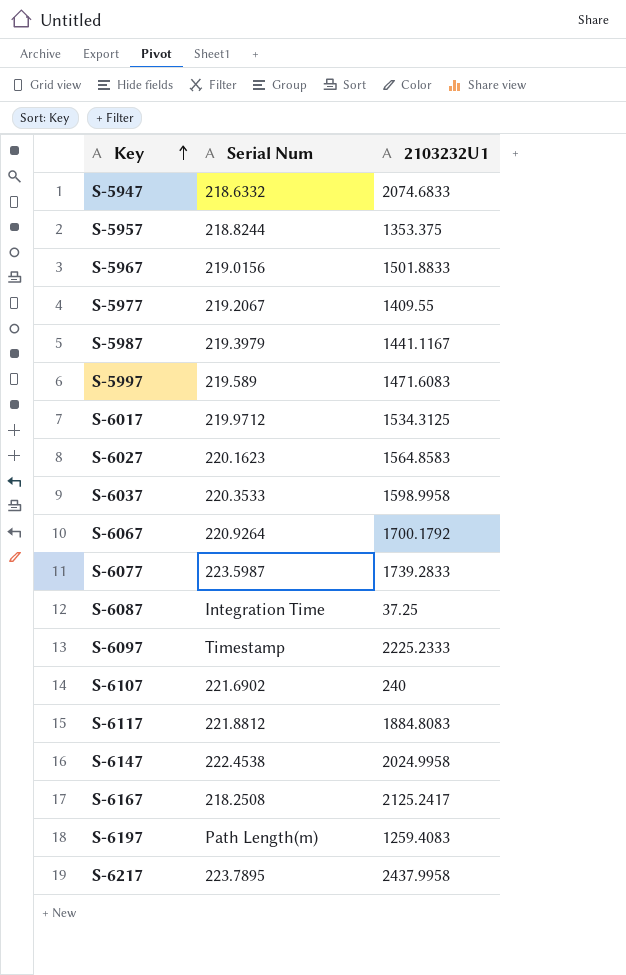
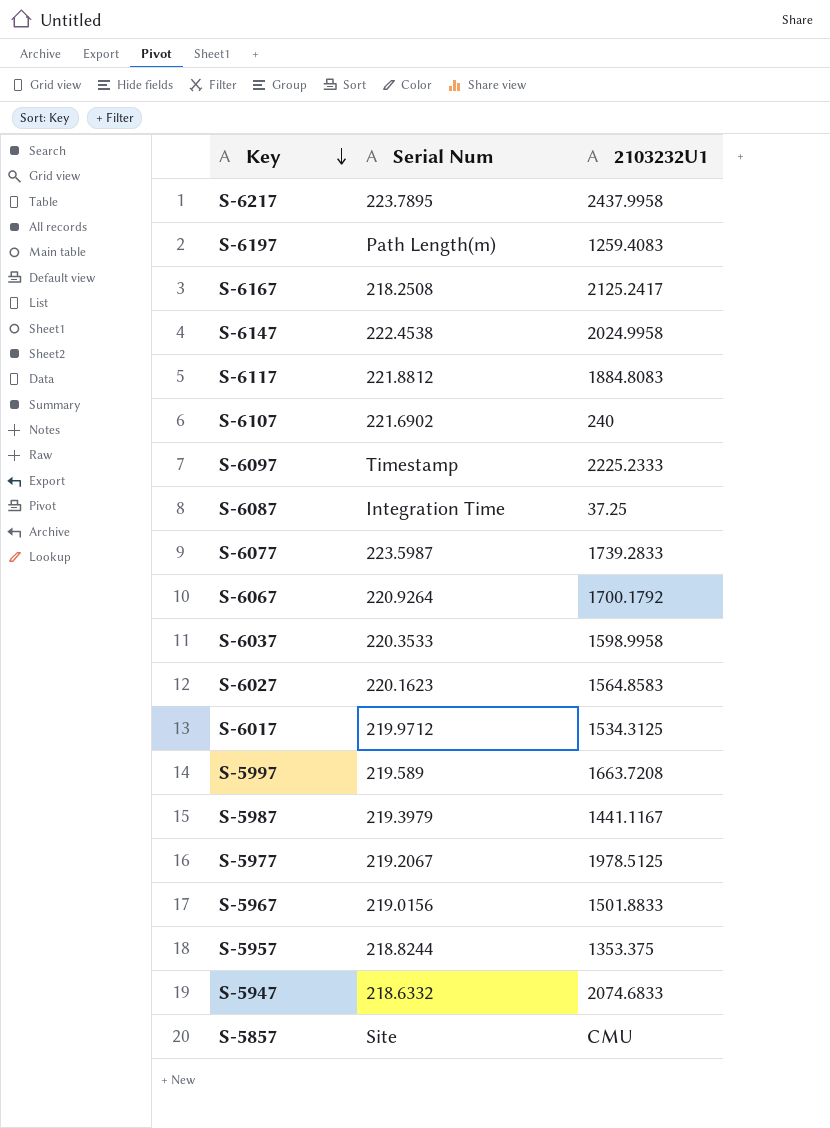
row order: Key ascending -> Key descending
S-5997 | 2103232U1: 1471.6083 -> 1663.7208
S-5977 | 2103232U1: 1409.55 -> 1978.5125
row S-5857: none -> Site | CMU

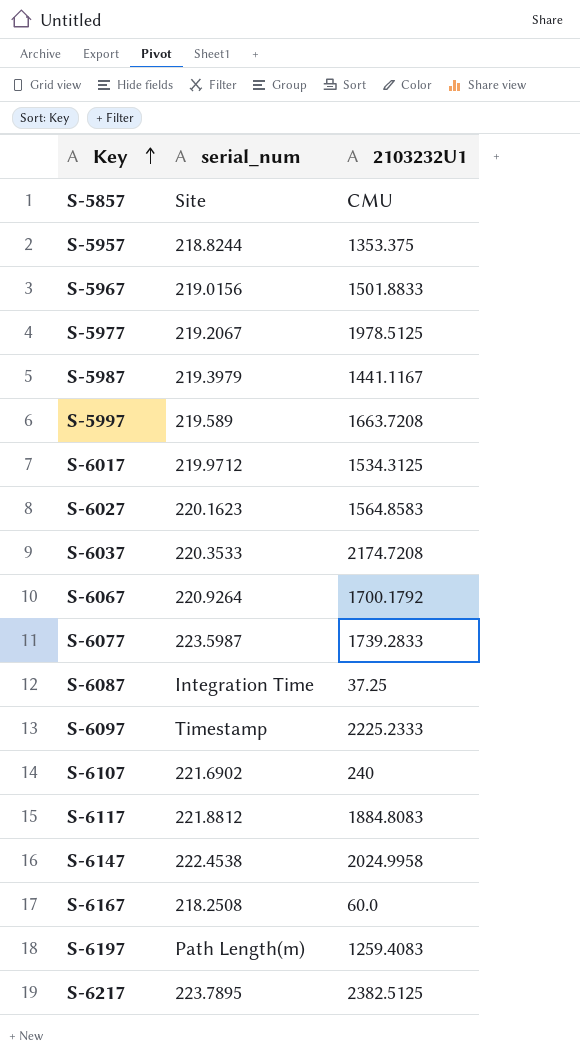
row order: Key descending -> Key ascending
column name: Serial Num -> serial_num
row S-5947: 218.6332 | 2074.6833 -> none
S-6037 | 2103232U1: 1598.9958 -> 2174.7208
S-6167 | 2103232U1: 2125.2417 -> 60.0
S-6217 | 2103232U1: 2437.9958 -> 2382.5125

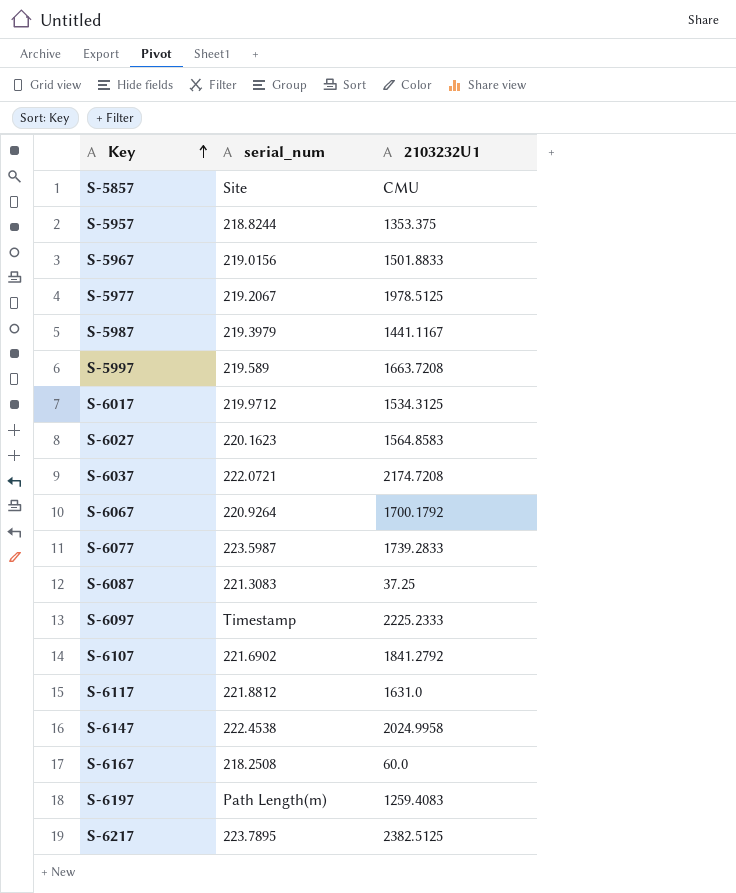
S-6037 | serial_num: 220.3533 -> 222.0721
S-6087 | serial_num: Integration Time -> 221.3083
S-6107 | 2103232U1: 240 -> 1841.2792
S-6117 | 2103232U1: 1884.8083 -> 1631.0

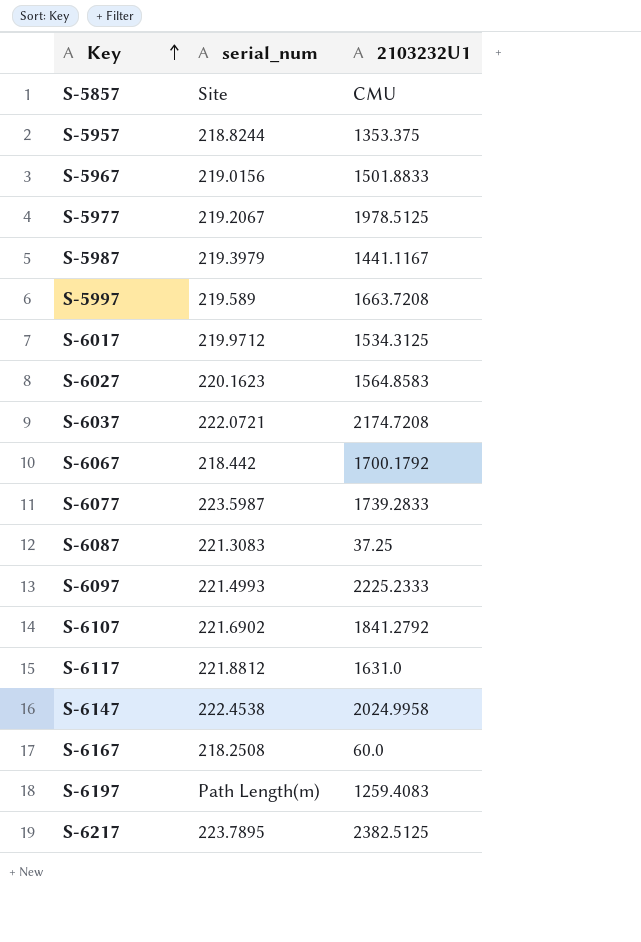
S-6067 | serial_num: 220.9264 -> 218.442
S-6097 | serial_num: Timestamp -> 221.4993

